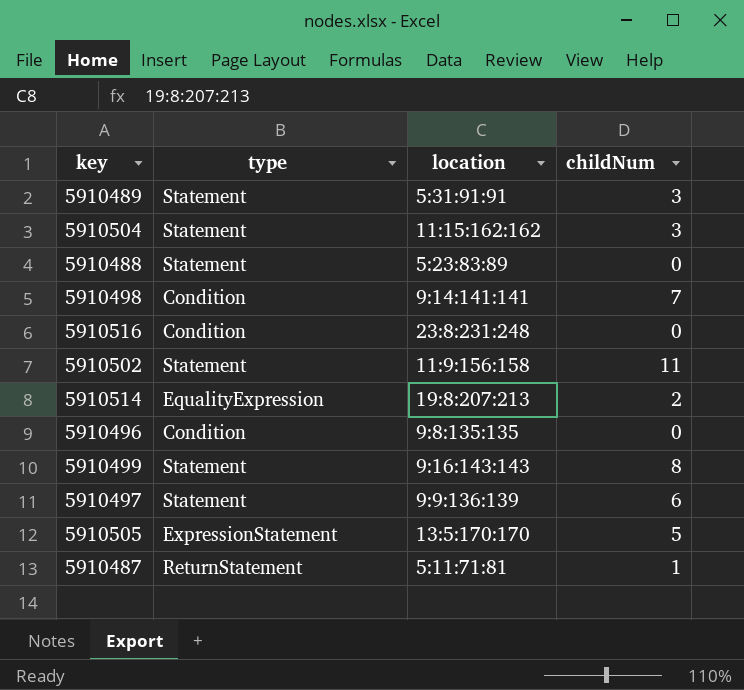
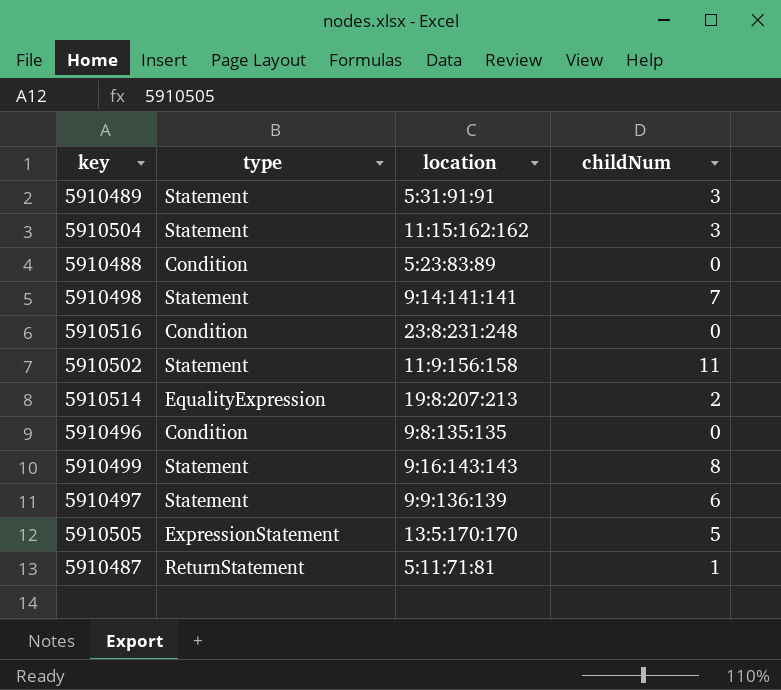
5910488 | type: Statement -> Condition
5910498 | type: Condition -> Statement

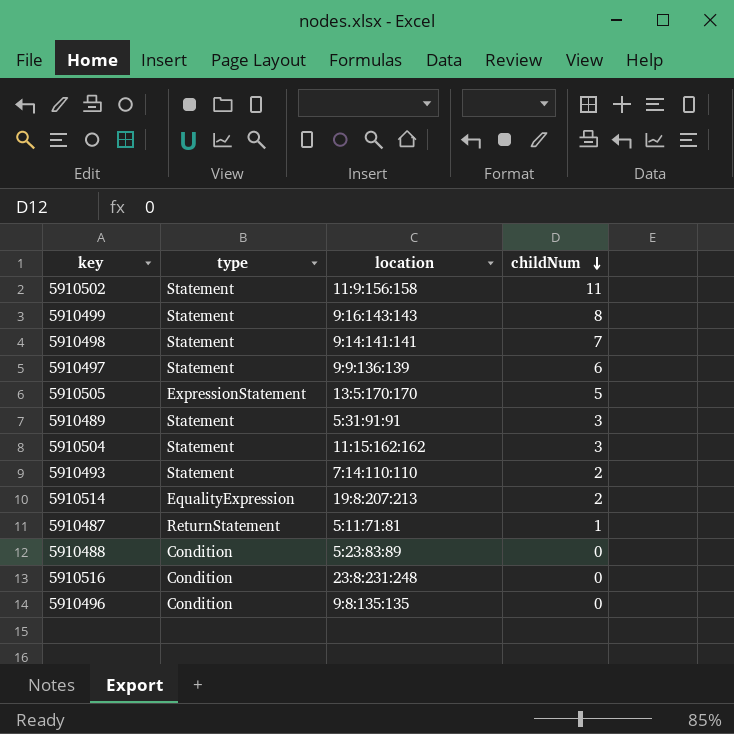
row order: none -> childNum descending
row 5910493: none -> Statement | 7:14:110:110 | 2

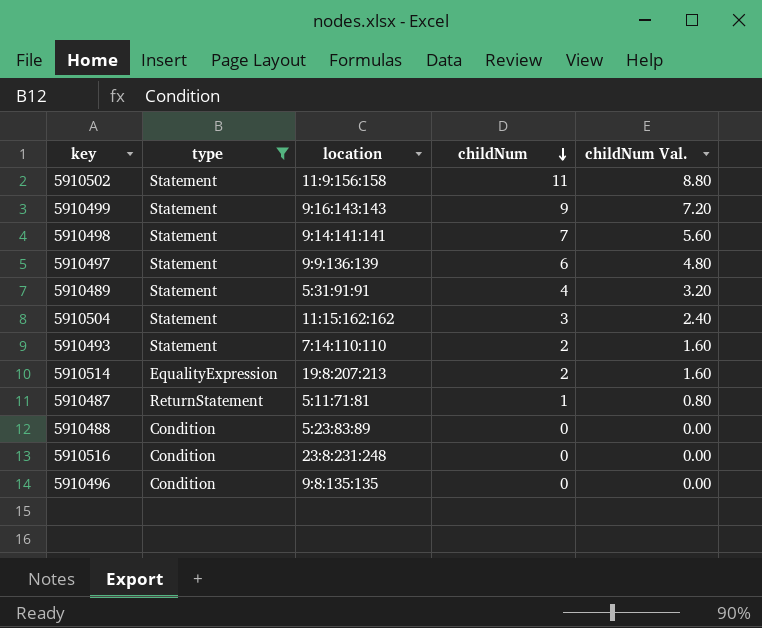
filter: none -> type != ExpressionStatement
column childNum Val. | formula: none -> [childNum] * 0.8
5910499 | childNum: 8 -> 9
5910489 | childNum: 3 -> 4

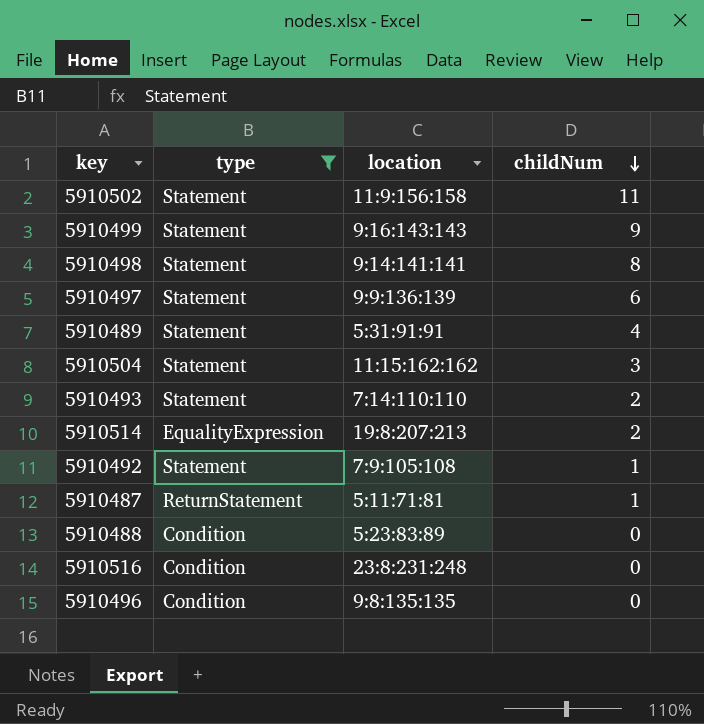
column childNum Val. | formula: [childNum] * 0.8 -> none
5910498 | childNum: 7 -> 8
row 5910492: none -> Statement | 7:9:105:108 | 1

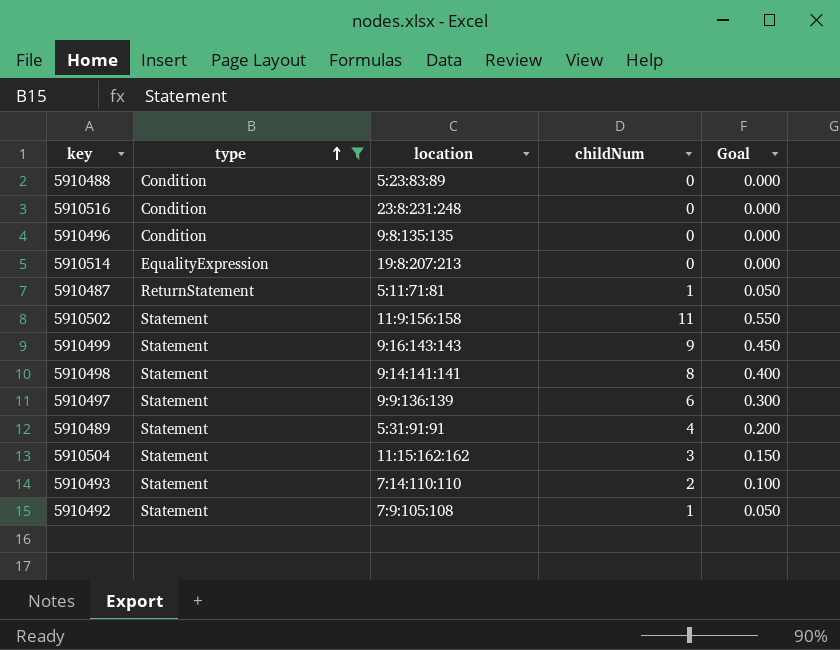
row order: childNum descending -> type ascending
column Goal | formula: none -> [childNum] * 0.05
5910514 | childNum: 2 -> 0

